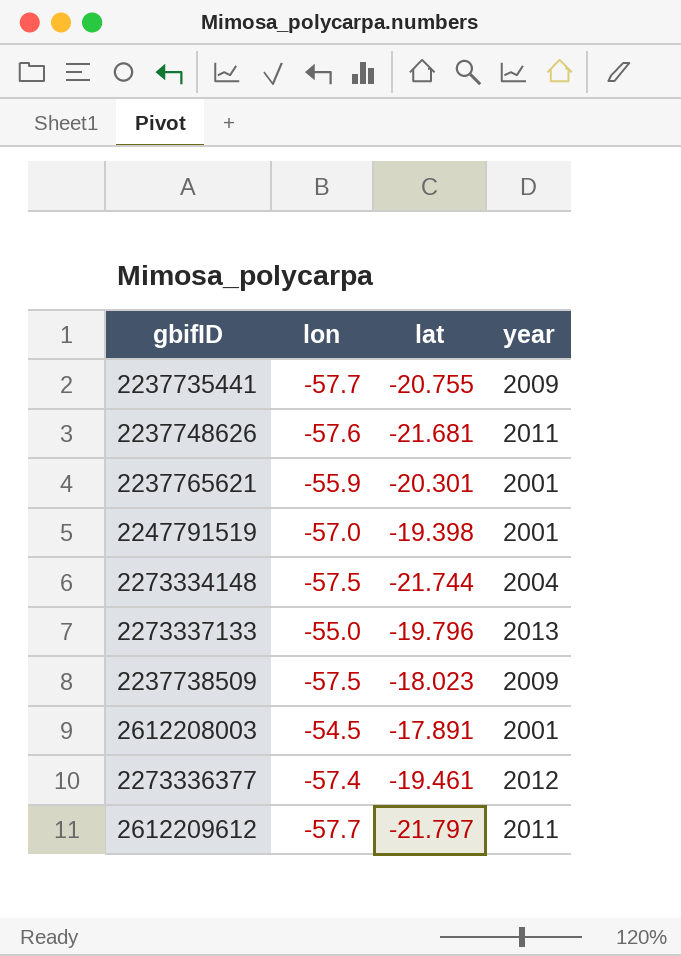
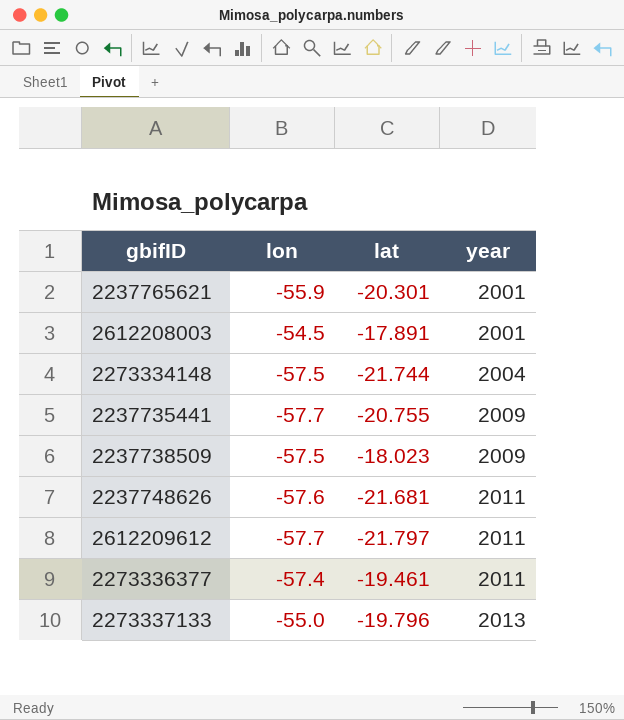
row order: none -> year ascending
row 2247791519: -57.0 | -19.398 | 2001 -> none
2273336377 | year: 2012 -> 2011

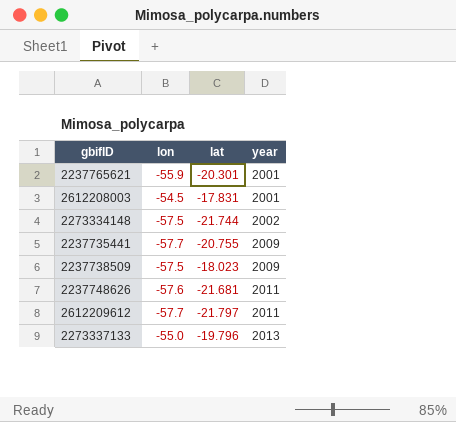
row 2273336377: -57.4 | -19.461 | 2011 -> none
2612208003 | lat: -17.891 -> -17.831
2273334148 | year: 2004 -> 2002

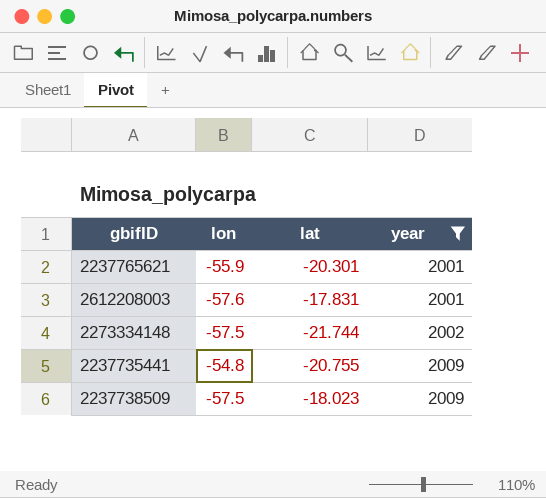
filter: none -> year <= 2009
2612208003 | lon: -54.5 -> -57.6
2237735441 | lon: -57.7 -> -54.8

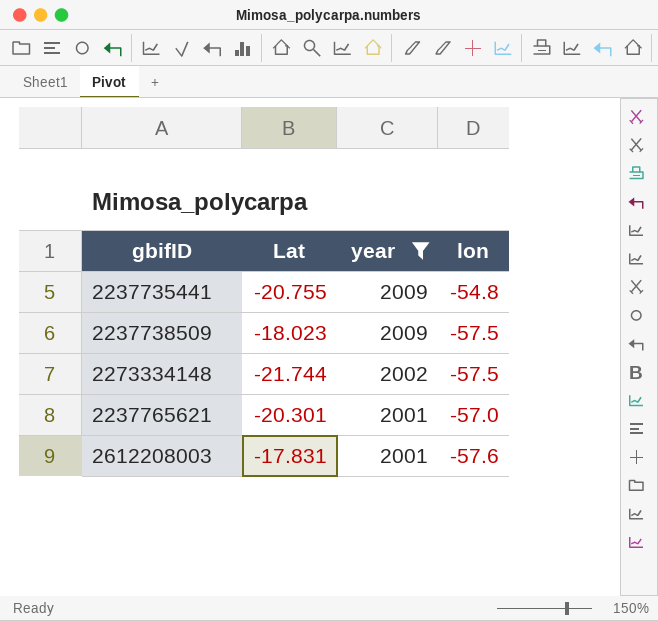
row order: year ascending -> year descending
column name: lat -> Lat
column lon | position: 2 -> 4
2237765621 | lon: -55.9 -> -57.0

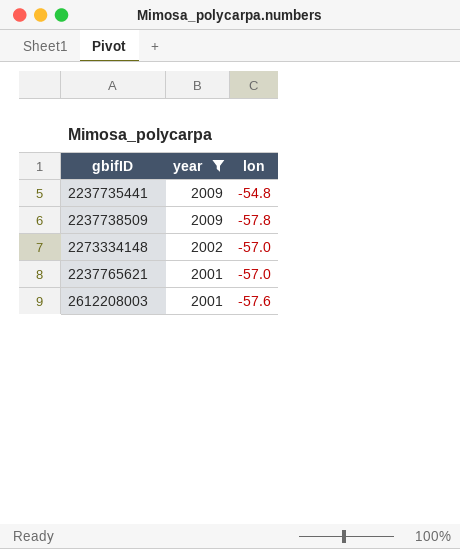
column Lat | position: 2 -> none
2237738509 | lon: -57.5 -> -57.8
2273334148 | lon: -57.5 -> -57.0

